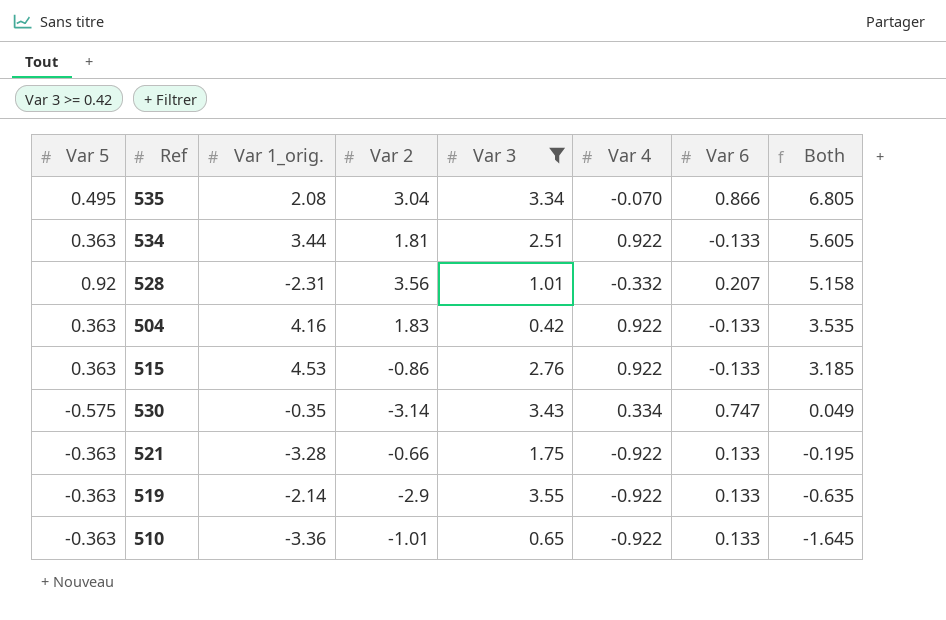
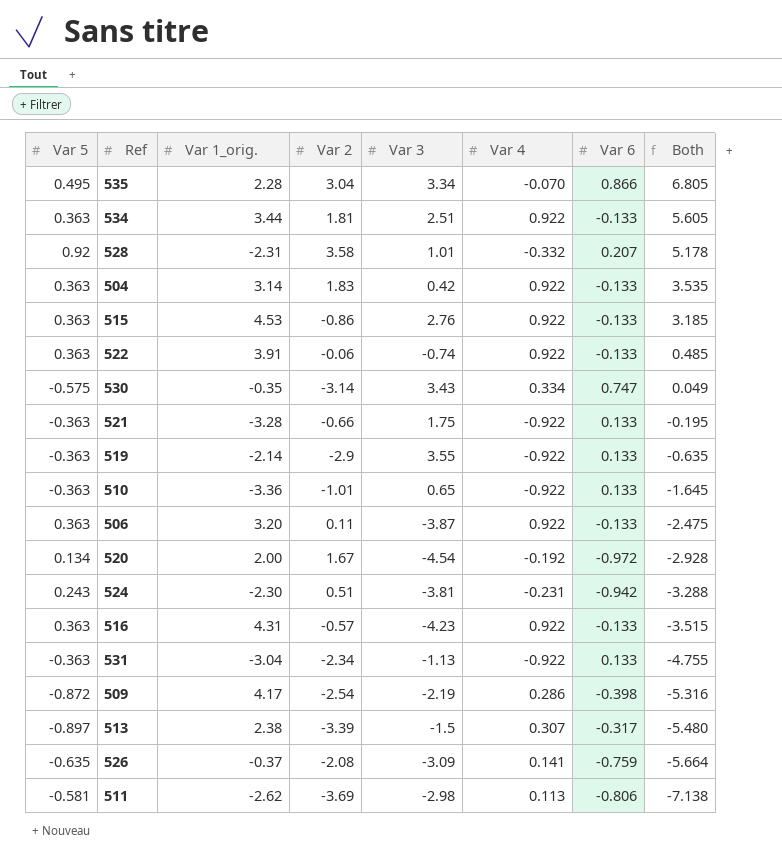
filter: Var 3 >= 0.42 -> none
535 | Var 1_orig.: 2.08 -> 2.28
528 | Var 2: 3.56 -> 3.58
528 | Both: 5.158 -> 5.178
504 | Var 1_orig.: 4.16 -> 3.14

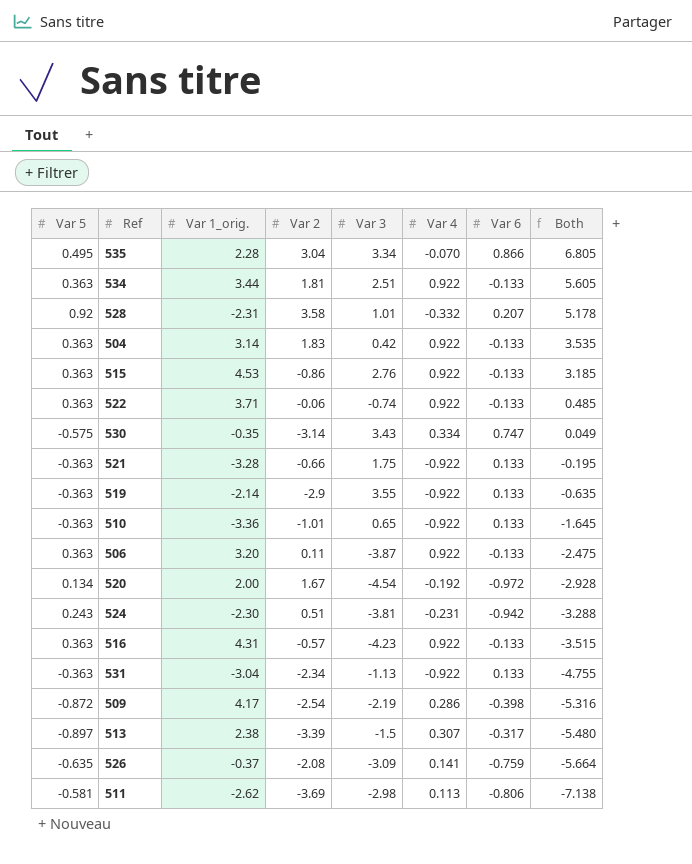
522 | Var 1_orig.: 3.91 -> 3.71

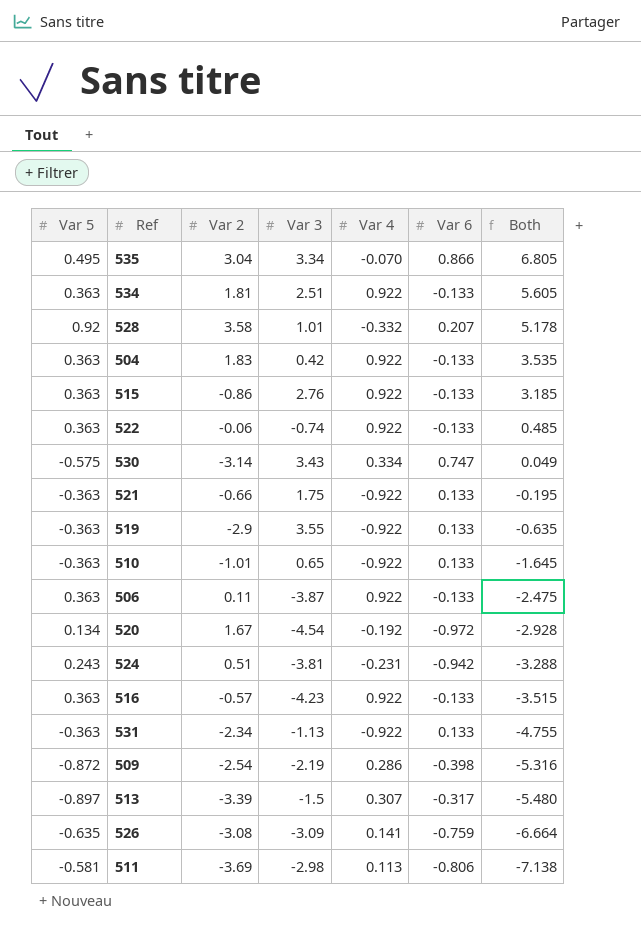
column Var 1_orig. | position: 3 -> none
526 | Var 2: -2.08 -> -3.08
526 | Both: -5.664 -> -6.664

